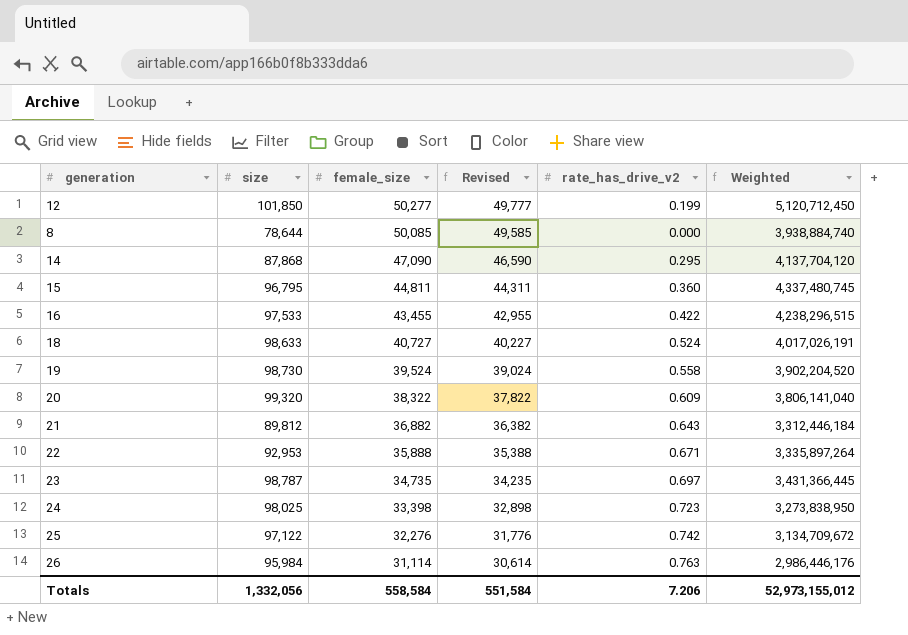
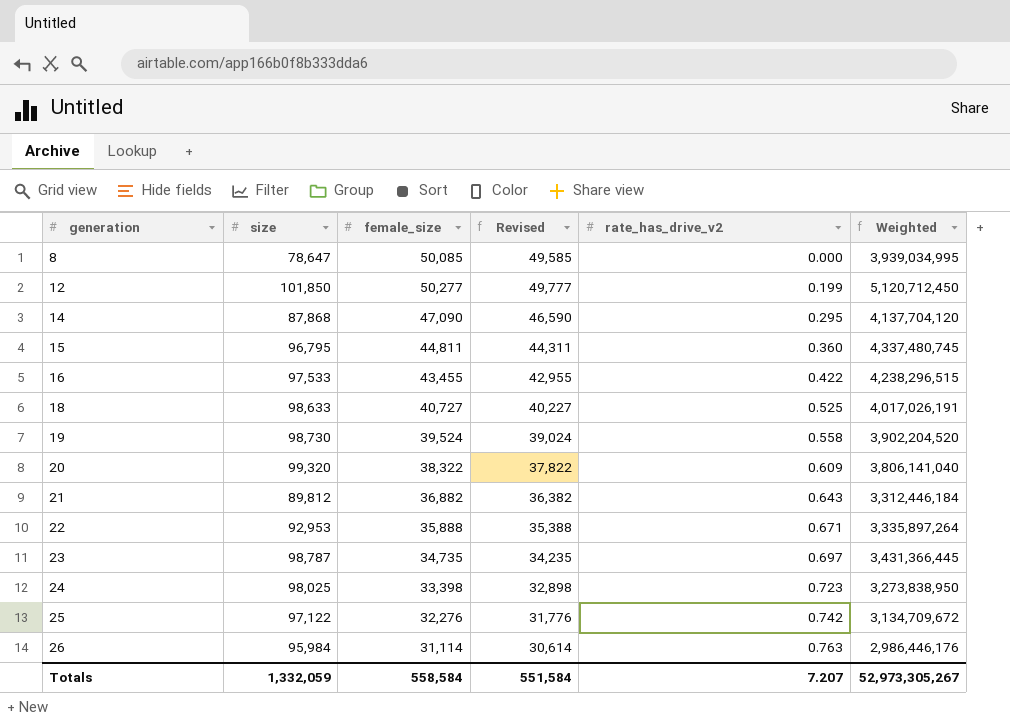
row order: female_size descending -> generation ascending
8 | size: 78,644 -> 78,647
8 | Weighted: 3,938,884,740 -> 3,939,034,995
18 | rate_has_drive_v2: 0.524 -> 0.525
Totals | size: 1,332,056 -> 1,332,059
Totals | rate_has_drive_v2: 7.206 -> 7.207
Totals | Weighted: 52,973,155,012 -> 52,973,305,267

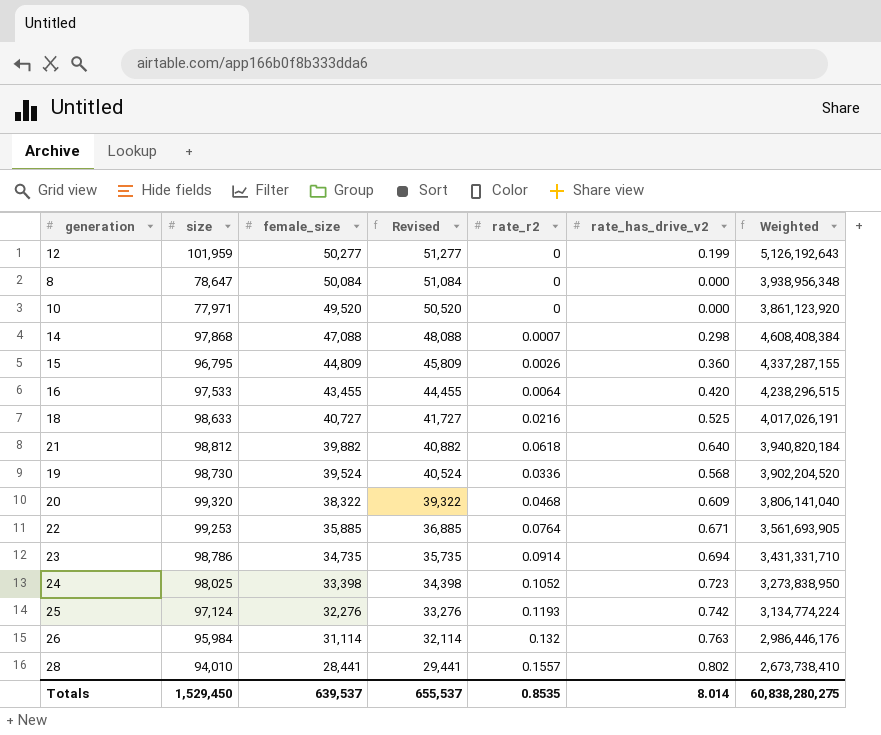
row order: generation ascending -> female_size descending
column Revised | formula: [female_size] - 500 -> [female_size] + 1000
column rate_r2 | position: none -> 5
12 | size: 101,850 -> 101,959
12 | Weighted: 5,120,712,450 -> 5,126,192,643
8 | female_size: 50,085 -> 50,084
8 | Weighted: 3,939,034,995 -> 3,938,956,348
row 10: none -> 77,971 | 49,520 | 50,520 | 0 | 0.000 | 3,861,123,920
14 | size: 87,868 -> 97,868
14 | female_size: 47,090 -> 47,088
14 | rate_has_drive_v2: 0.295 -> 0.298
14 | Weighted: 4,137,704,120 -> 4,608,408,384
15 | female_size: 44,811 -> 44,809
15 | Weighted: 4,337,480,745 -> 4,337,287,155
16 | rate_has_drive_v2: 0.422 -> 0.420
21 | size: 89,812 -> 98,812
21 | female_size: 36,882 -> 39,882
21 | rate_has_drive_v2: 0.643 -> 0.640
21 | Weighted: 3,312,446,184 -> 3,940,820,184
19 | rate_has_drive_v2: 0.558 -> 0.568
22 | size: 92,953 -> 99,253
22 | female_size: 35,888 -> 35,885
22 | Weighted: 3,335,897,264 -> 3,561,693,905
23 | size: 98,787 -> 98,786
23 | rate_has_drive_v2: 0.697 -> 0.694
23 | Weighted: 3,431,366,445 -> 3,431,331,710
25 | size: 97,122 -> 97,124
25 | Weighted: 3,134,709,672 -> 3,134,774,224
row 28: none -> 94,010 | 28,441 | 29,441 | 0.1557 | 0.802 | 2,673,738,410
Totals | size: 1,332,059 -> 1,529,450
Totals | female_size: 558,584 -> 639,537
Totals | Revised: 551,584 -> 655,537
Totals | rate_has_drive_v2: 7.207 -> 8.014
Totals | Weighted: 52,973,305,267 -> 60,838,280,275

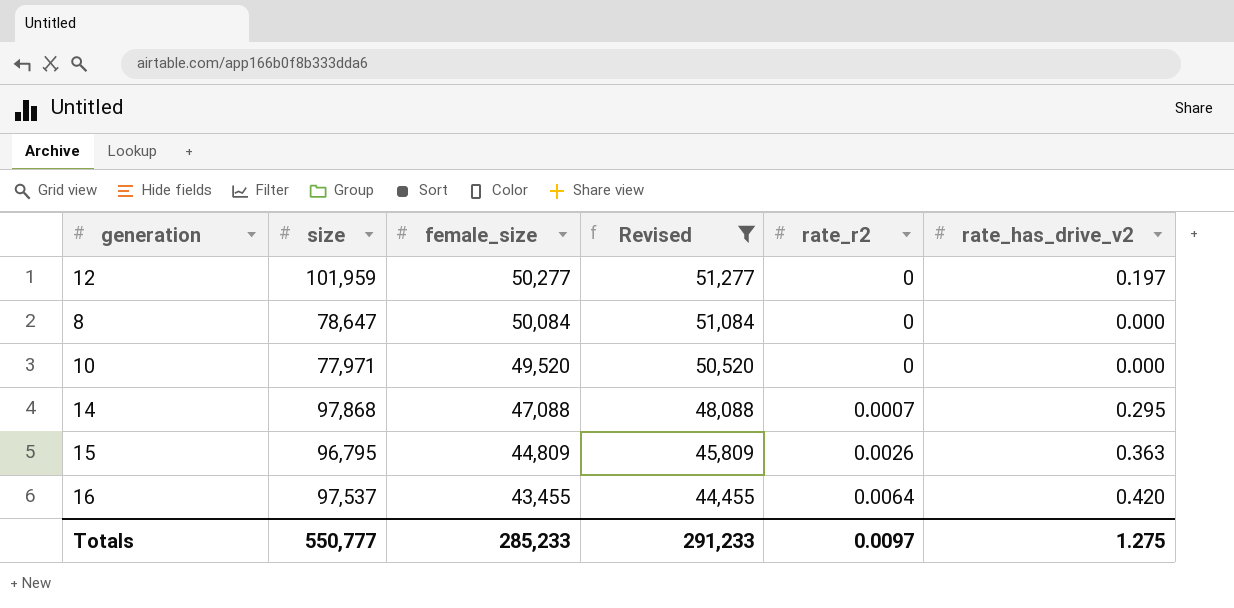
filter: none -> Revised >= 44,455
column Weighted | formula: [size] * [female_size] -> none
12 | rate_has_drive_v2: 0.199 -> 0.197
14 | rate_has_drive_v2: 0.298 -> 0.295
15 | rate_has_drive_v2: 0.360 -> 0.363
16 | size: 97,533 -> 97,537
Totals | size: 1,529,450 -> 550,777
Totals | female_size: 639,537 -> 285,233
Totals | Revised: 655,537 -> 291,233
Totals | rate_r2: 0.8535 -> 0.0097
Totals | rate_has_drive_v2: 8.014 -> 1.275

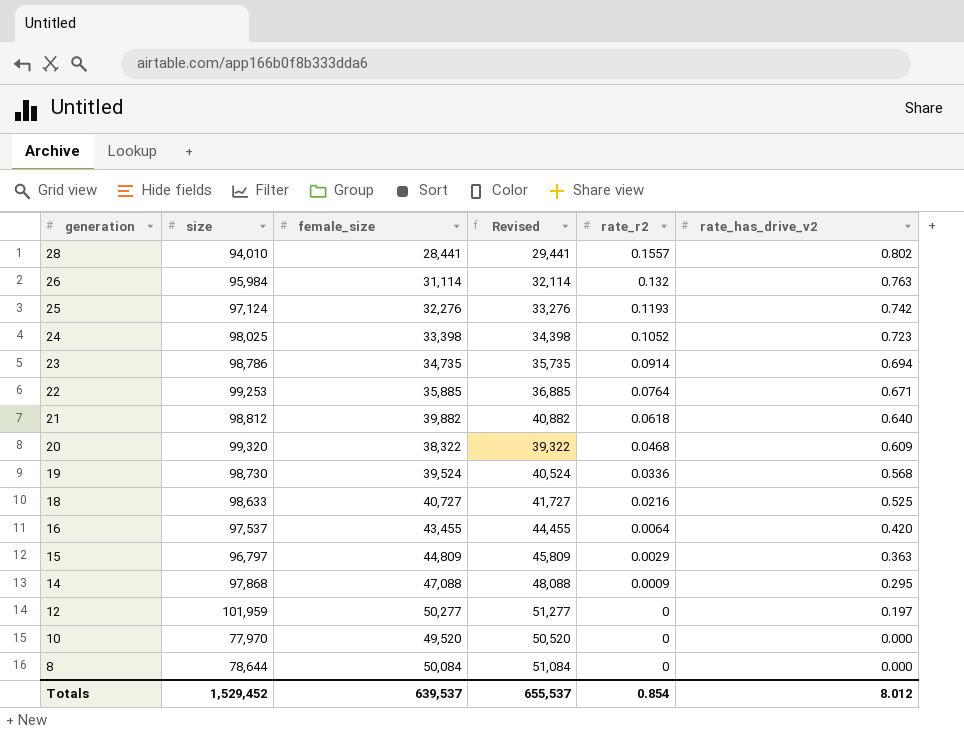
filter: Revised >= 44,455 -> none
row order: female_size descending -> generation descending
15 | size: 96,795 -> 96,797
15 | rate_r2: 0.0026 -> 0.0029
14 | rate_r2: 0.0007 -> 0.0009
10 | size: 77,971 -> 77,970
8 | size: 78,647 -> 78,644
Totals | size: 550,777 -> 1,529,452
Totals | female_size: 285,233 -> 639,537
Totals | Revised: 291,233 -> 655,537
Totals | rate_r2: 0.0097 -> 0.854
Totals | rate_has_drive_v2: 1.275 -> 8.012

